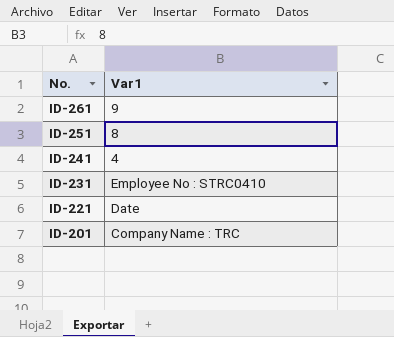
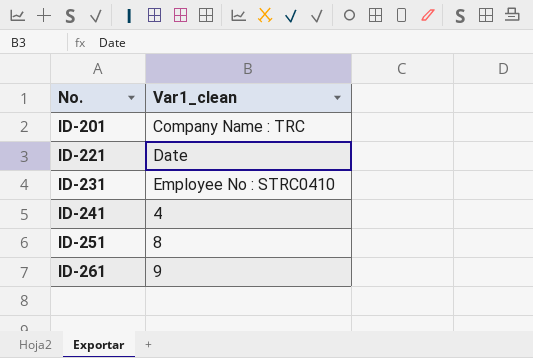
row order: No. descending -> No. ascending
column name: Var1 -> Var1_clean

